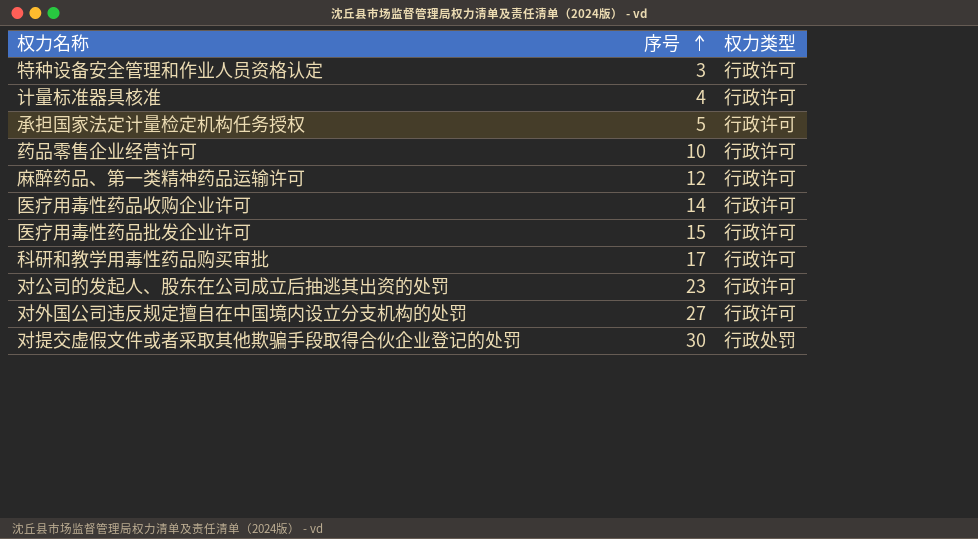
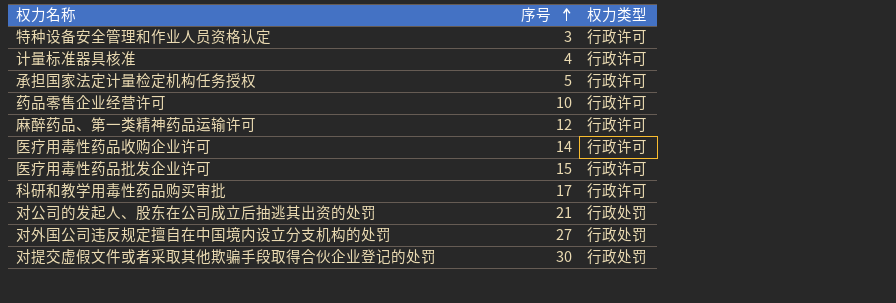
对公司的发起人、股东在公司成立后抽逃其出资的处罚 | 序号: 23 -> 21
对公司的发起人、股东在公司成立后抽逃其出资的处罚 | 权力类型: 行政许可 -> 行政处罚
对外国公司违反规定擅自在中国境内设立分支机构的处罚 | 权力类型: 行政许可 -> 行政处罚

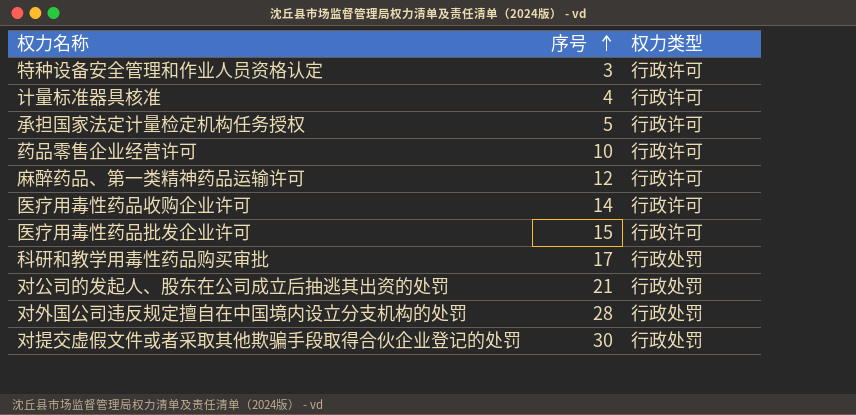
科研和教学用毒性药品购买审批 | 权力类型: 行政许可 -> 行政处罚
对外国公司违反规定擅自在中国境内设立分支机构的处罚 | 序号: 27 -> 28

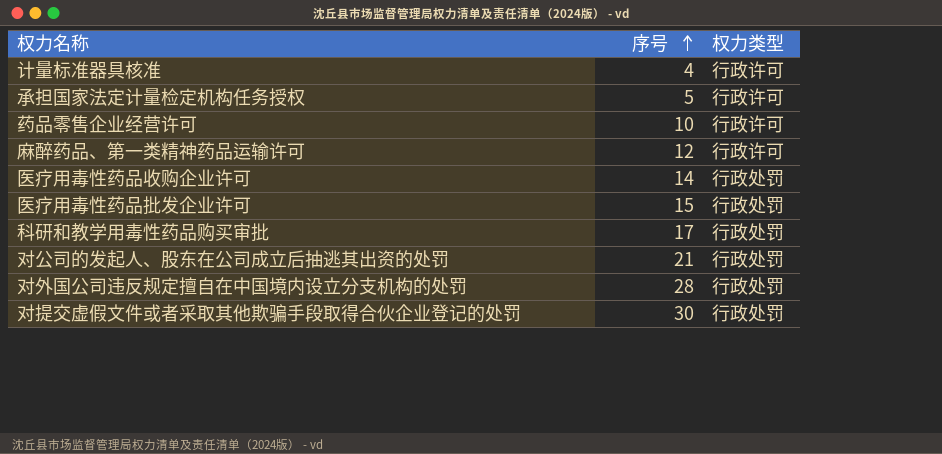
row 特种设备安全管理和作业人员资格认定: 3 | 行政许可 -> none
医疗用毒性药品收购企业许可 | 权力类型: 行政许可 -> 行政处罚
医疗用毒性药品批发企业许可 | 权力类型: 行政许可 -> 行政处罚

